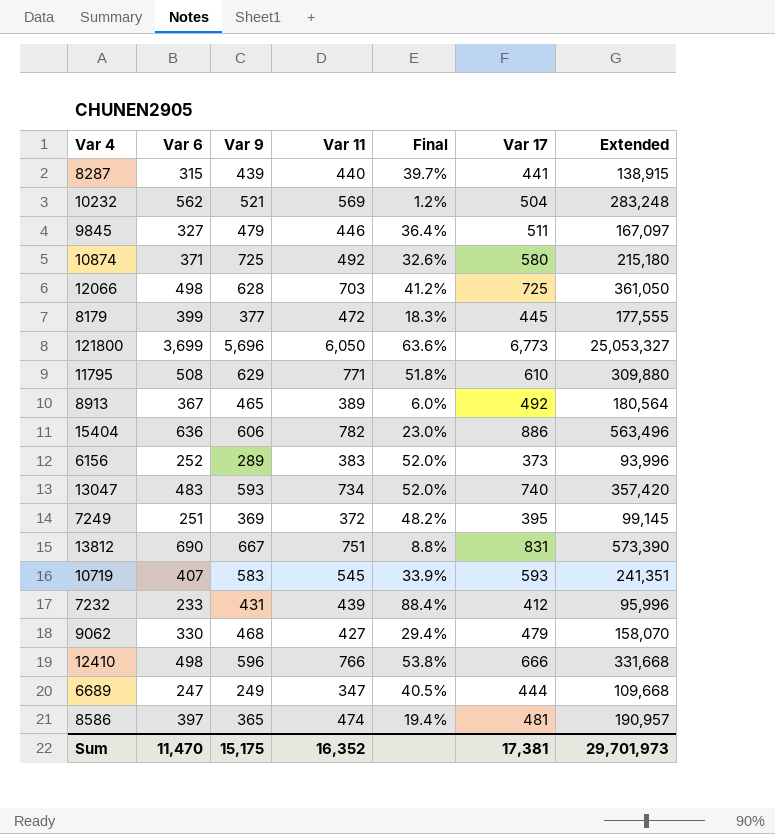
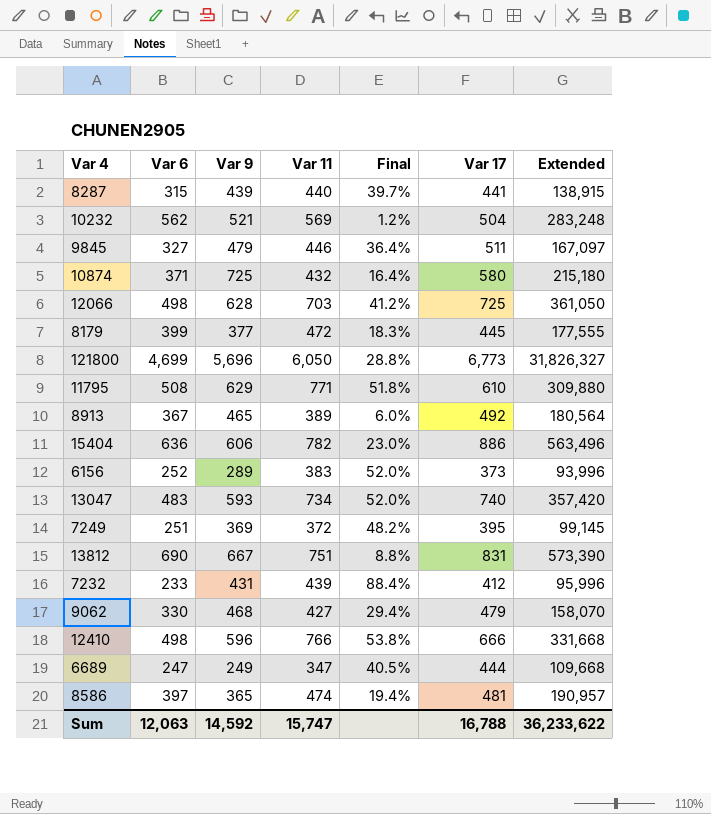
row 10719: 407 | 583 | 545 | 33.9% | 593 | 241,351 -> none
10874 | Var 11: 492 -> 432
10874 | Final: 32.6% -> 16.4%
121800 | Var 6: 3,699 -> 4,699
121800 | Final: 63.6% -> 28.8%
121800 | Extended: 25,053,327 -> 31,826,327
Sum | Var 6: 11,470 -> 12,063
Sum | Var 9: 15,175 -> 14,592
Sum | Var 11: 16,352 -> 15,747
Sum | Var 17: 17,381 -> 16,788
Sum | Extended: 29,701,973 -> 36,233,622

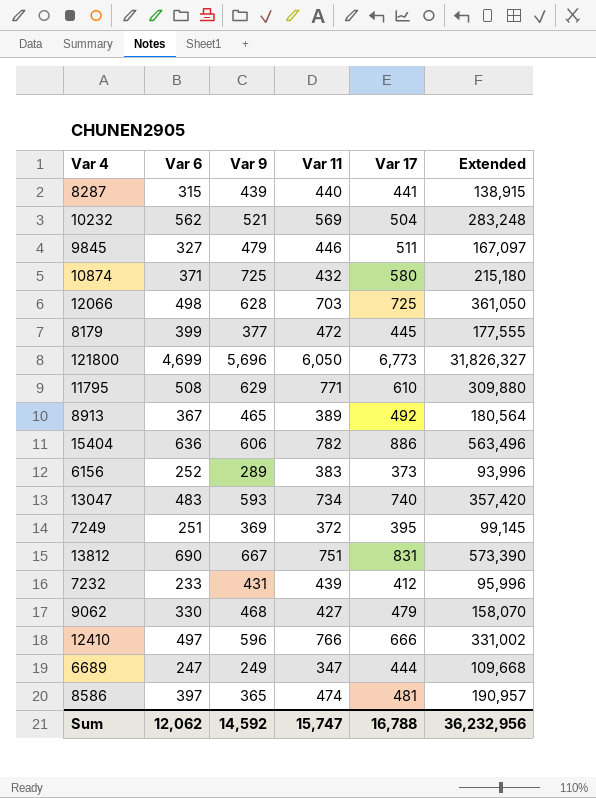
column Final | formula: ([Var 11] - [Var 6]) / [Var 6] -> none
12410 | Var 6: 498 -> 497
12410 | Extended: 331,668 -> 331,002
Sum | Var 6: 12,063 -> 12,062
Sum | Extended: 36,233,622 -> 36,232,956

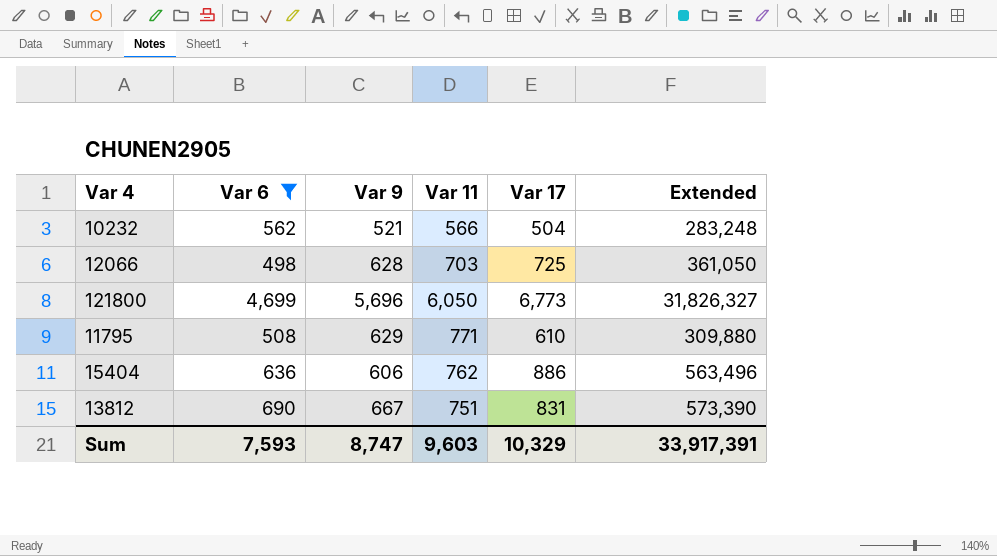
filter: none -> Var 6 >= 498
10232 | Var 11: 569 -> 566
15404 | Var 11: 782 -> 762
Sum | Var 6: 12,062 -> 7,593
Sum | Var 9: 14,592 -> 8,747
Sum | Var 11: 15,747 -> 9,603
Sum | Var 17: 16,788 -> 10,329
Sum | Extended: 36,232,956 -> 33,917,391

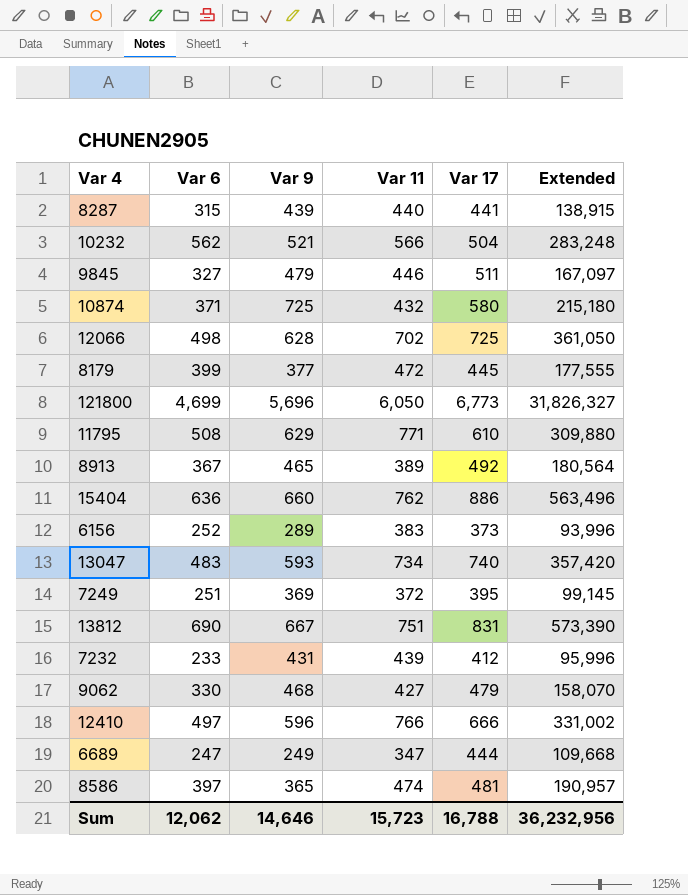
filter: Var 6 >= 498 -> none
12066 | Var 11: 703 -> 702
15404 | Var 9: 606 -> 660
Sum | Var 6: 7,593 -> 12,062
Sum | Var 9: 8,747 -> 14,646
Sum | Var 11: 9,603 -> 15,723
Sum | Var 17: 10,329 -> 16,788
Sum | Extended: 33,917,391 -> 36,232,956

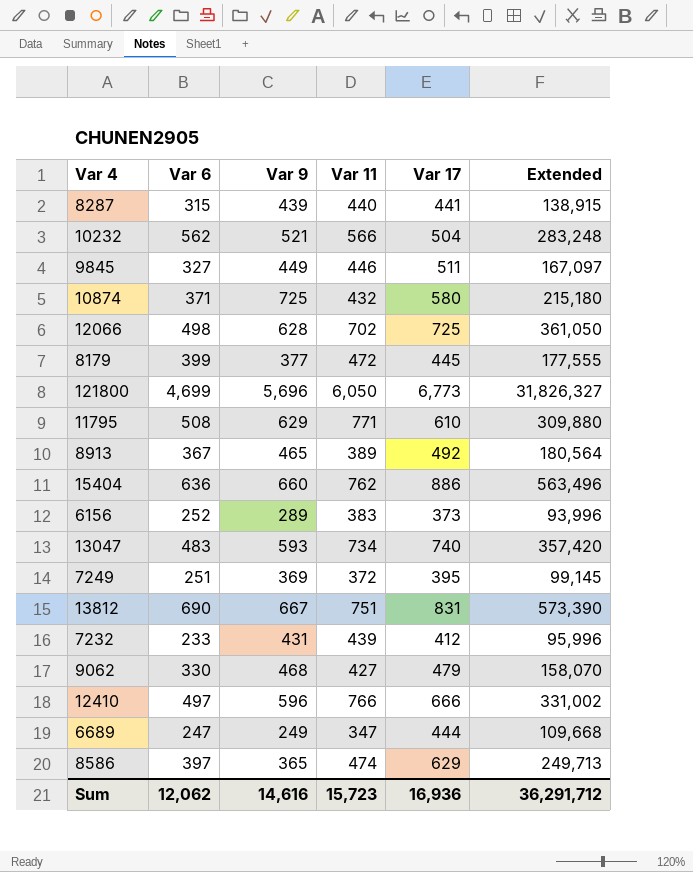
9845 | Var 9: 479 -> 449
8586 | Var 17: 481 -> 629
8586 | Extended: 190,957 -> 249,713
Sum | Var 9: 14,646 -> 14,616
Sum | Var 17: 16,788 -> 16,936
Sum | Extended: 36,232,956 -> 36,291,712

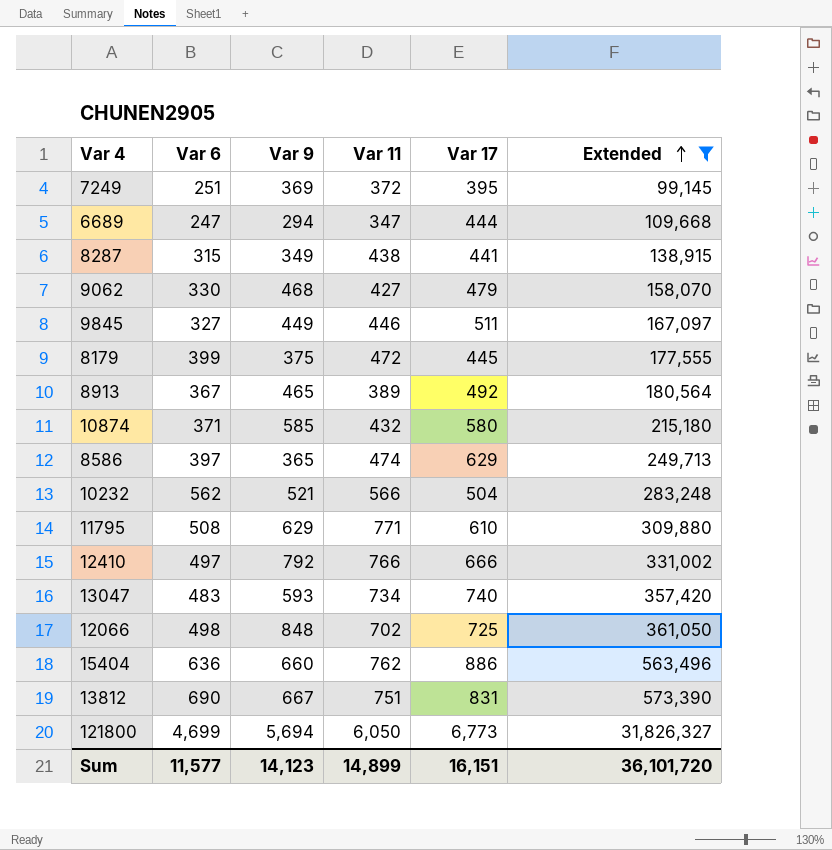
filter: none -> Extended >= 99,145
row order: none -> Extended ascending
6689 | Var 9: 249 -> 294
8287 | Var 9: 439 -> 349
8287 | Var 11: 440 -> 438
8179 | Var 9: 377 -> 375
10874 | Var 9: 725 -> 585
12410 | Var 9: 596 -> 792
12066 | Var 9: 628 -> 848
121800 | Var 9: 5,696 -> 5,694
Sum | Var 6: 12,062 -> 11,577
Sum | Var 9: 14,616 -> 14,123
Sum | Var 11: 15,723 -> 14,899
Sum | Var 17: 16,936 -> 16,151
Sum | Extended: 36,291,712 -> 36,101,720

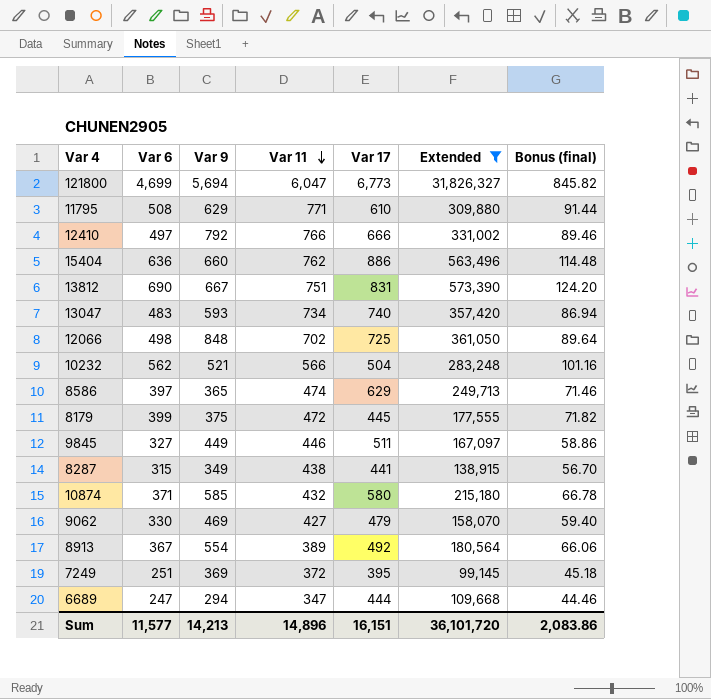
row order: Extended ascending -> Var 11 descending
column Bonus (final) | formula: none -> [Var 6] * 0.18
121800 | Var 11: 6,050 -> 6,047
9062 | Var 9: 468 -> 469
8913 | Var 9: 465 -> 554
Sum | Var 9: 14,123 -> 14,213
Sum | Var 11: 14,899 -> 14,896

